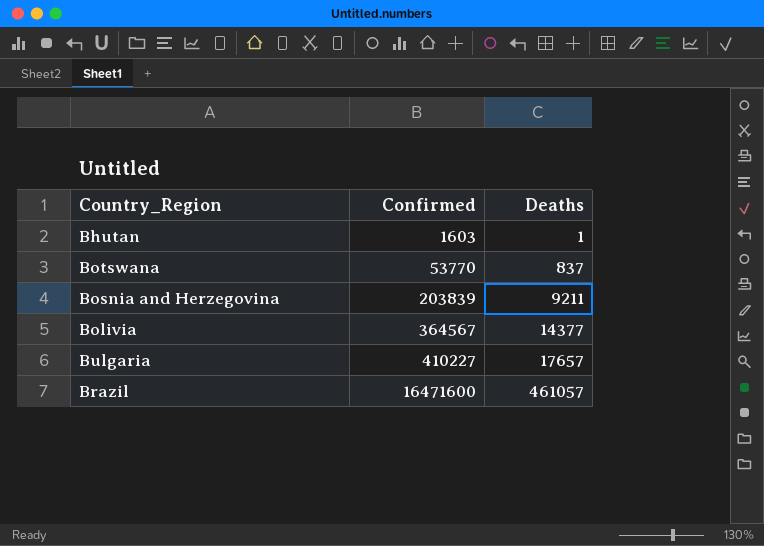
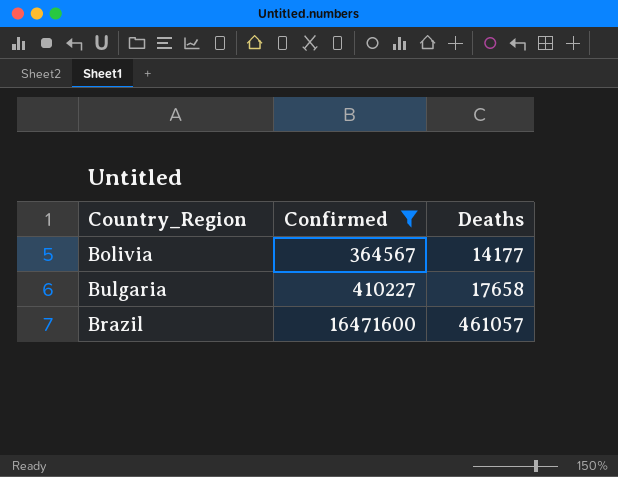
filter: none -> Confirmed >= 364567
Bolivia | Deaths: 14377 -> 14177
Bulgaria | Deaths: 17657 -> 17658

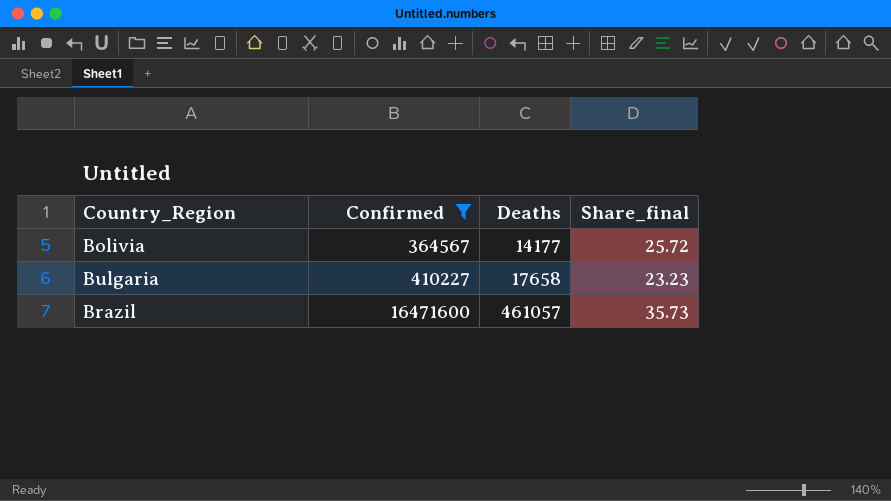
column Share_final | formula: none -> [Confirmed] / [Deaths]

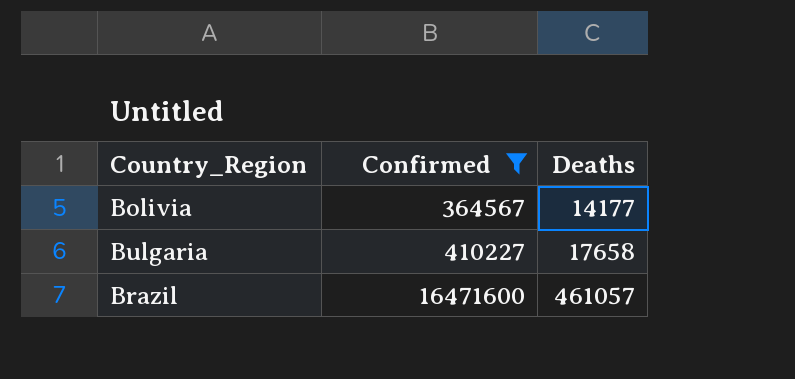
column Share_final | formula: [Confirmed] / [Deaths] -> none

